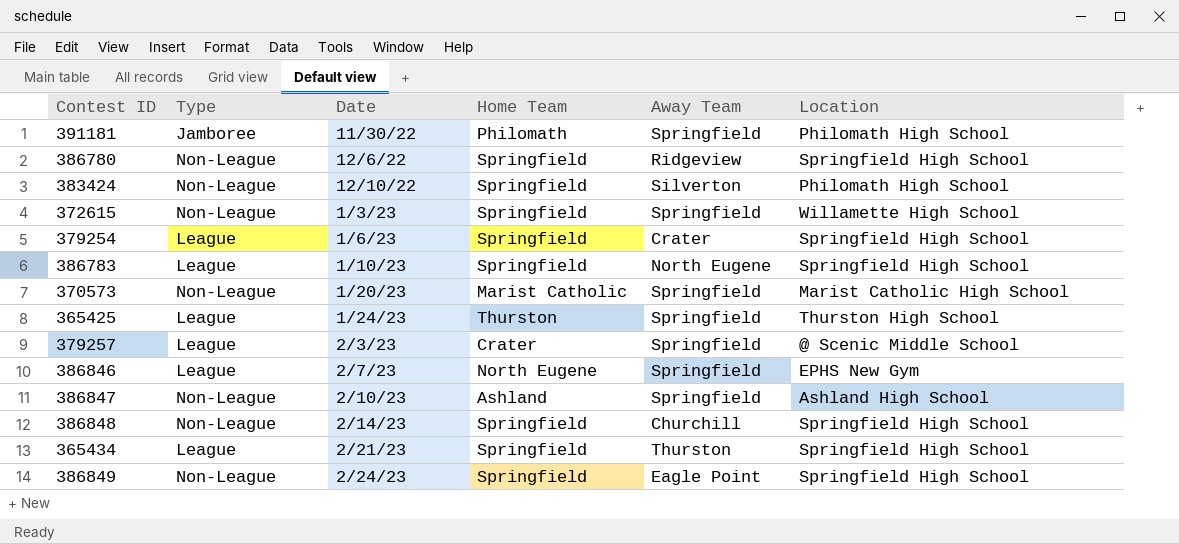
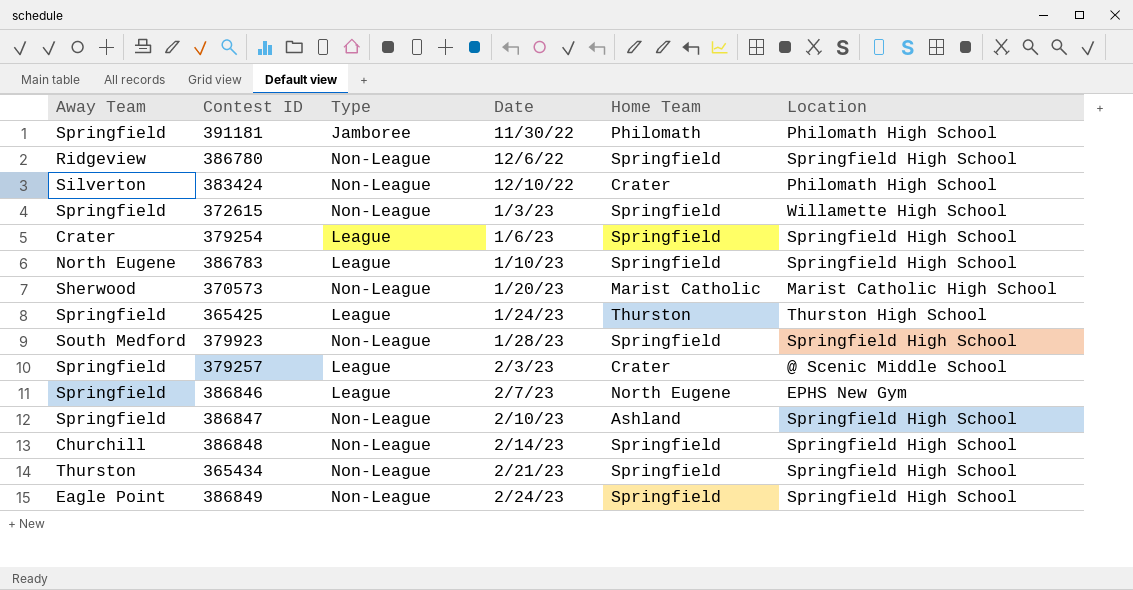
column Away Team | position: 5 -> 1
383424 | Home Team: Springfield -> Crater
370573 | Away Team: Springfield -> Sherwood
row 379923: none -> South Medford | Non-League | 1/28/23 | Springfield | Springfield High School
386847 | Location: Ashland High School -> Springfield High School
365434 | Type: League -> Non-League

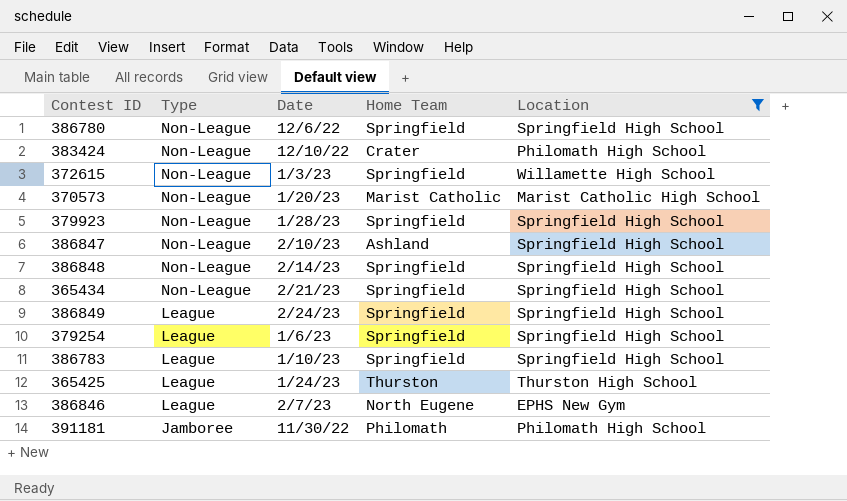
filter: none -> Location != @ Scenic Middle School
row order: Date ascending -> Type descending
column Away Team | position: 1 -> none
386849 | Type: Non-League -> League

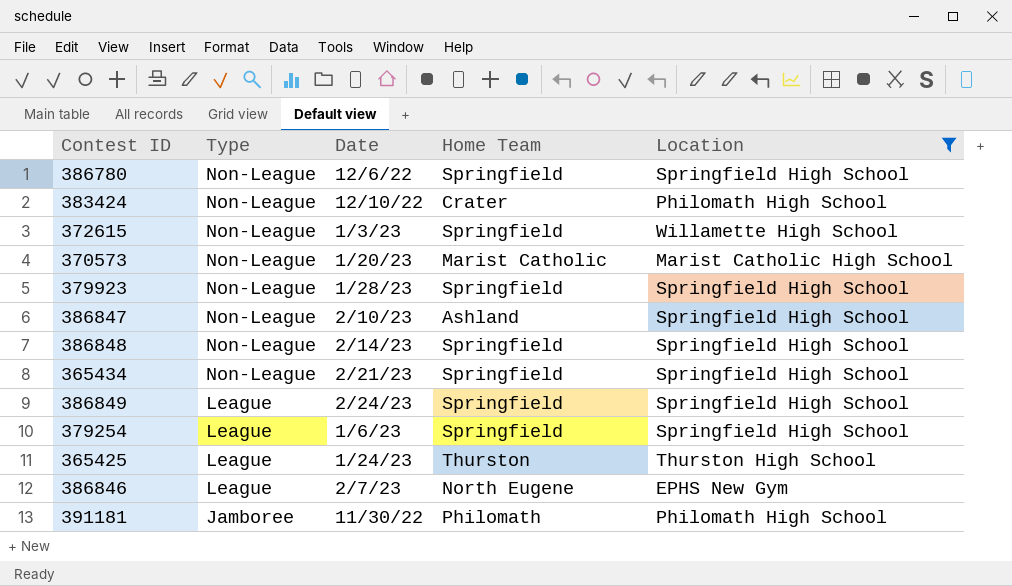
row 386783: League | 1/10/23 | Springfield | Springfield High School -> none

